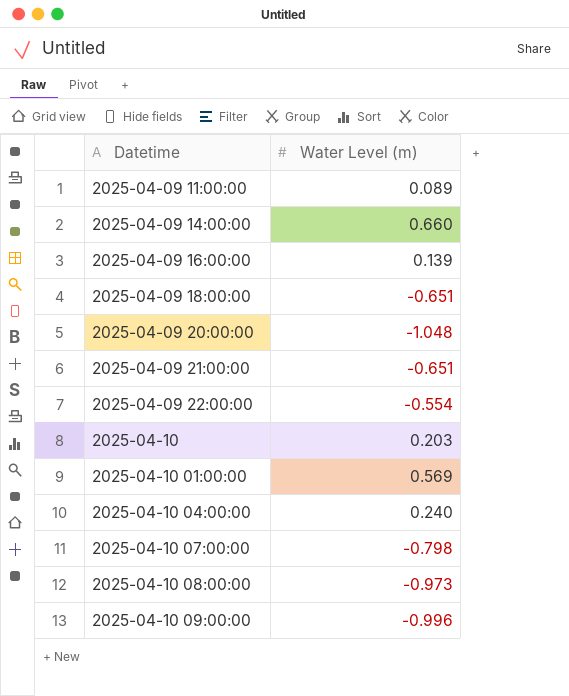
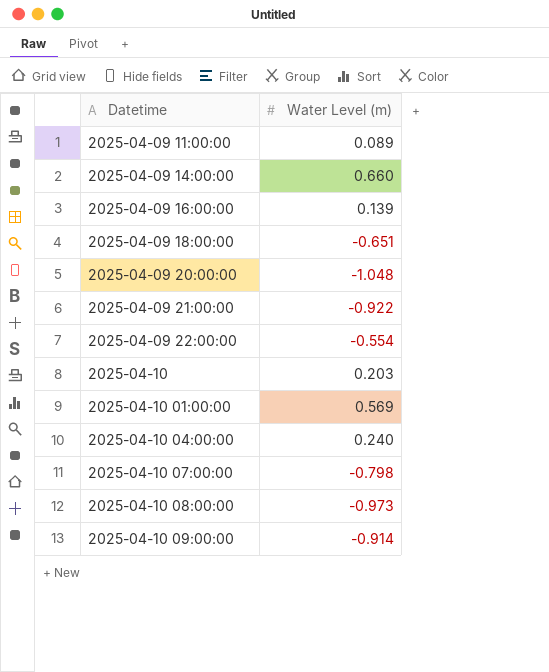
2025-04-09 21:00:00 | Water Level (m): -0.651 -> -0.922
2025-04-10 09:00:00 | Water Level (m): -0.996 -> -0.914

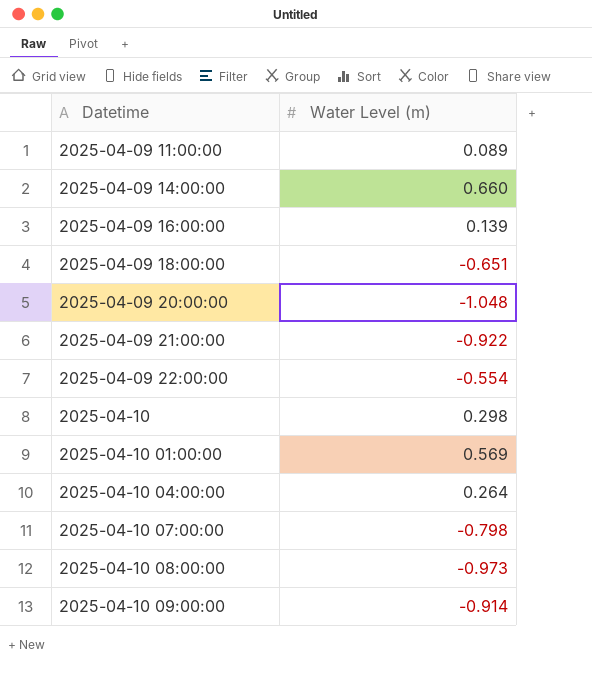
2025-04-10 | Water Level (m): 0.203 -> 0.298
2025-04-10 04:00:00 | Water Level (m): 0.240 -> 0.264

